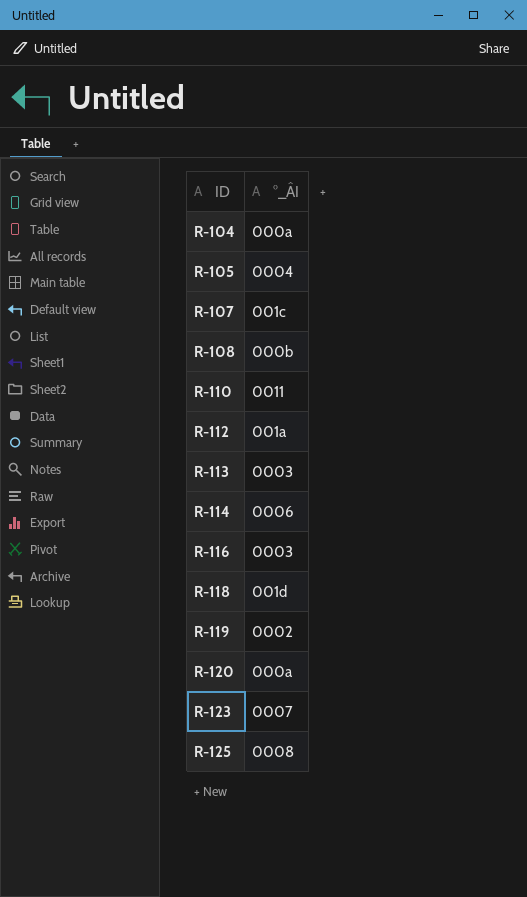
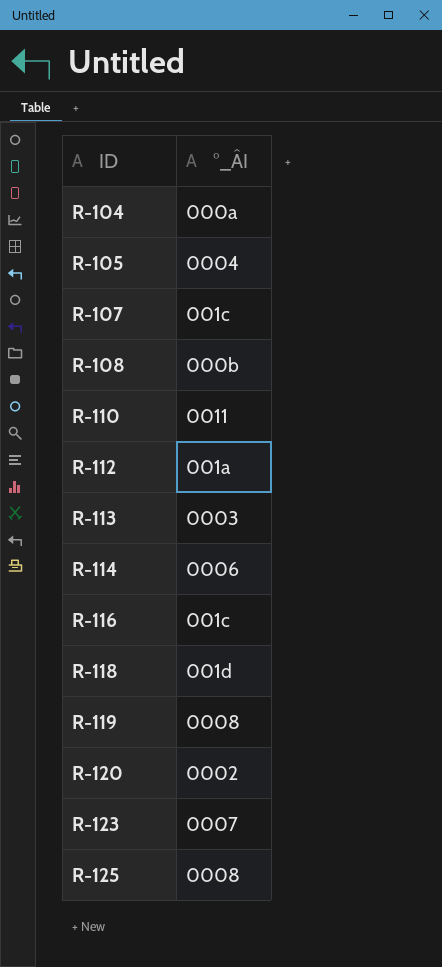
R-116 | °_ÂI: 0003 -> 001c
R-119 | °_ÂI: 0002 -> 0008
R-120 | °_ÂI: 000a -> 0002

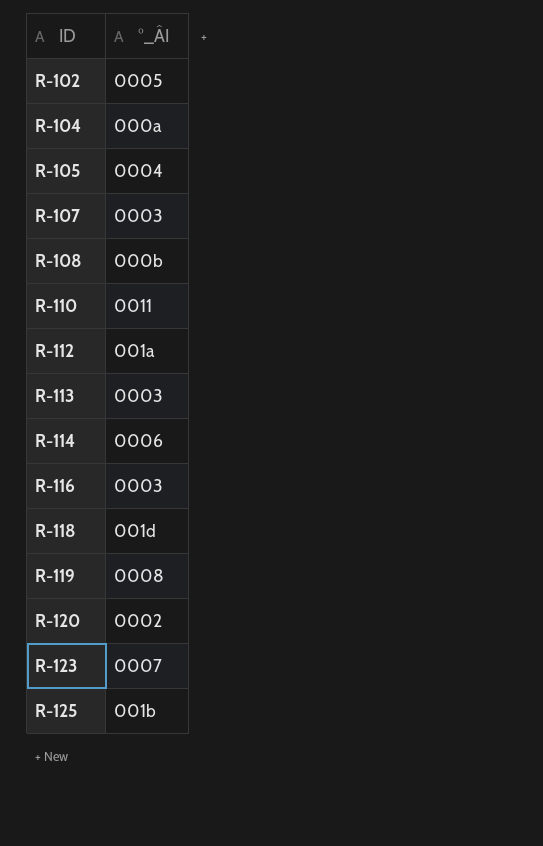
row R-102: none -> 0005
R-107 | °_ÂI: 001c -> 0003
R-116 | °_ÂI: 001c -> 0003
R-125 | °_ÂI: 0008 -> 001b

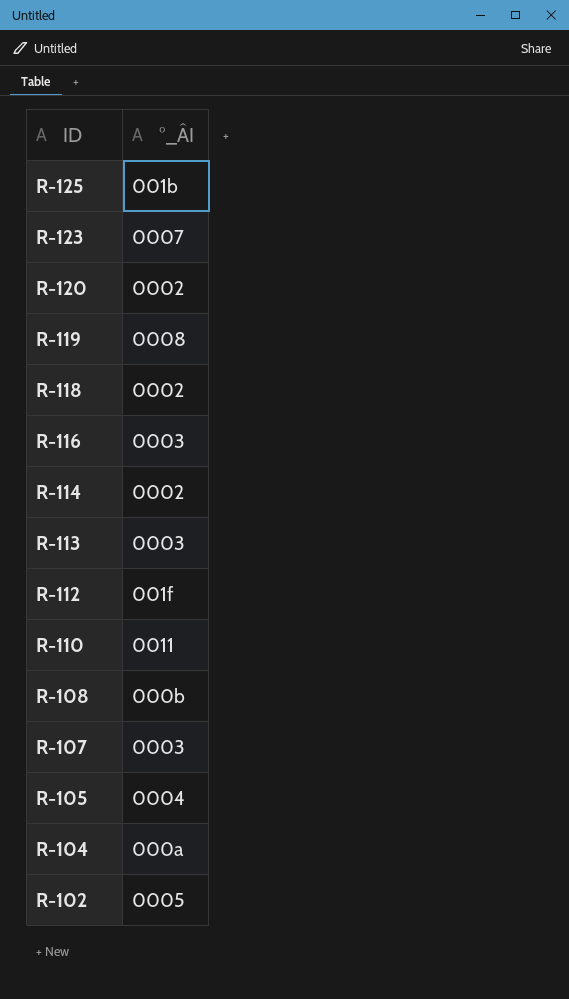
row order: ID ascending -> ID descending
R-118 | °_ÂI: 001d -> 0002
R-114 | °_ÂI: 0006 -> 0002
R-112 | °_ÂI: 001a -> 001f

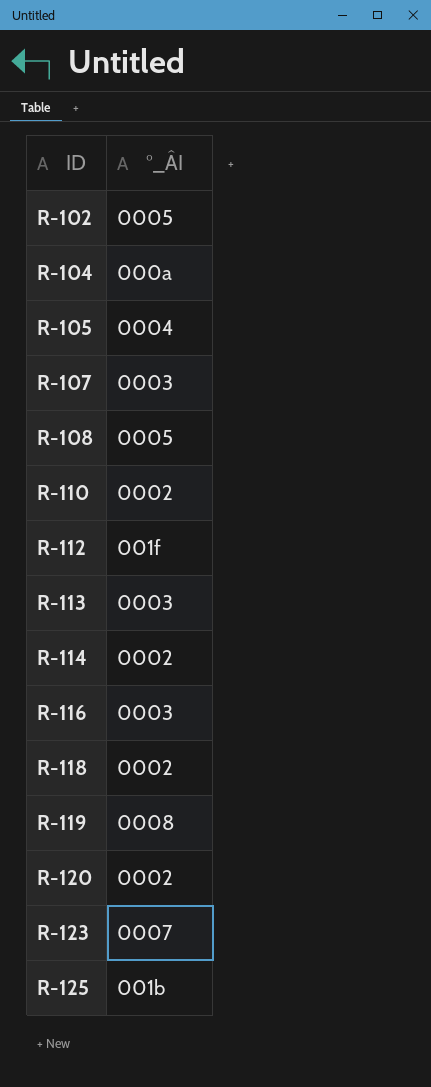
row order: ID descending -> ID ascending
R-108 | °_ÂI: 000b -> 0005
R-110 | °_ÂI: 0011 -> 0002

